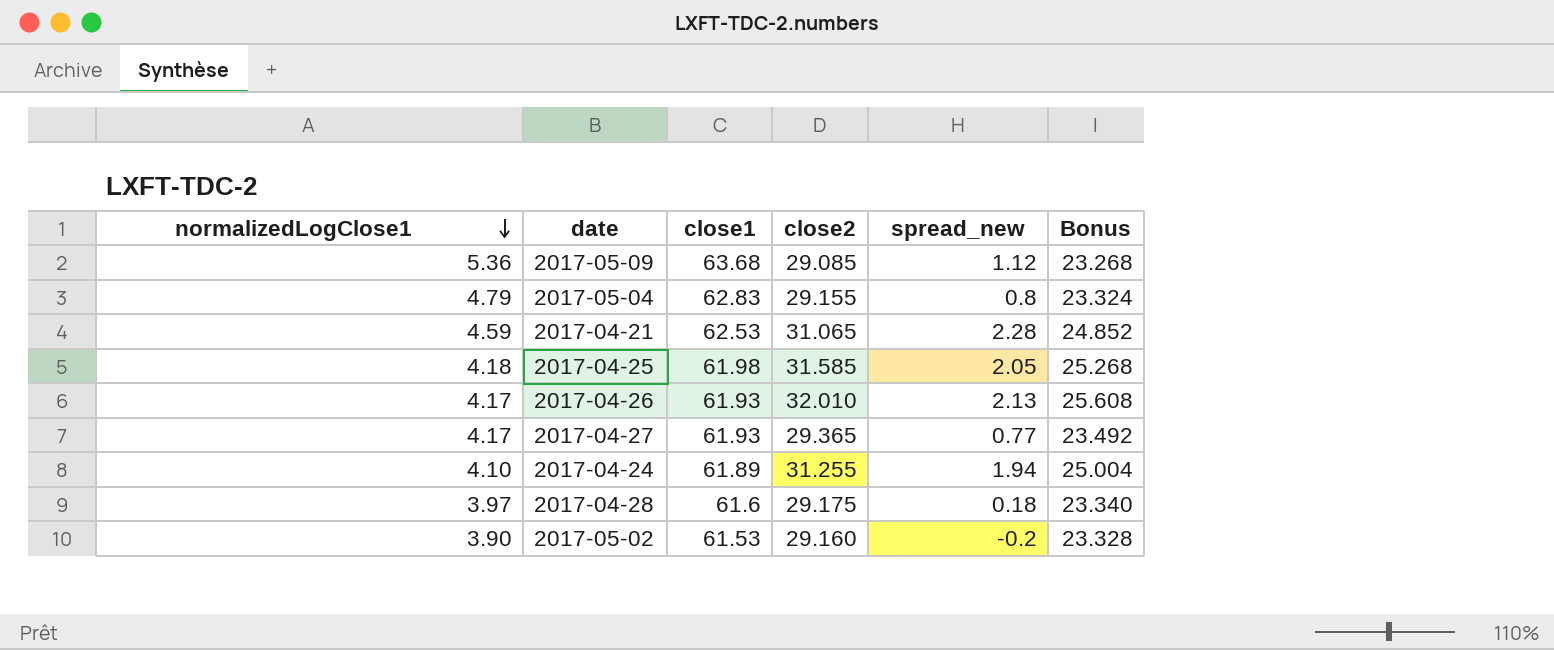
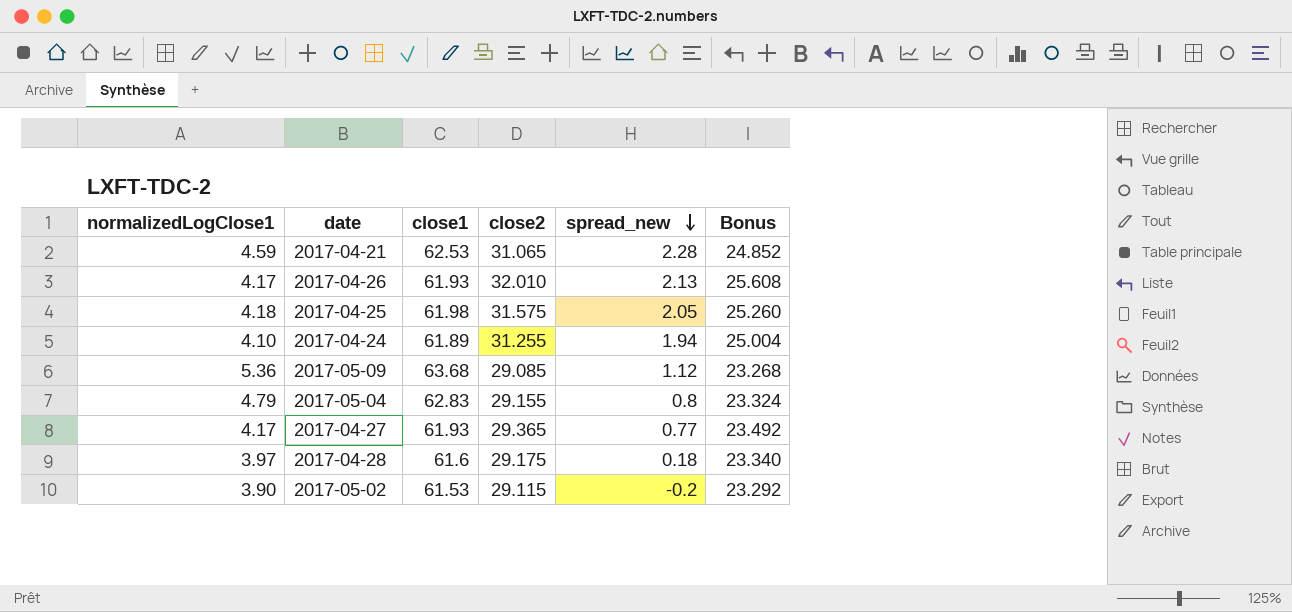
row order: normalizedLogClose1 descending -> spread_new descending
2017-04-25 | close2: 31.585 -> 31.575
2017-04-25 | Bonus: 25.268 -> 25.260
2017-05-02 | close2: 29.160 -> 29.115
2017-05-02 | Bonus: 23.328 -> 23.292

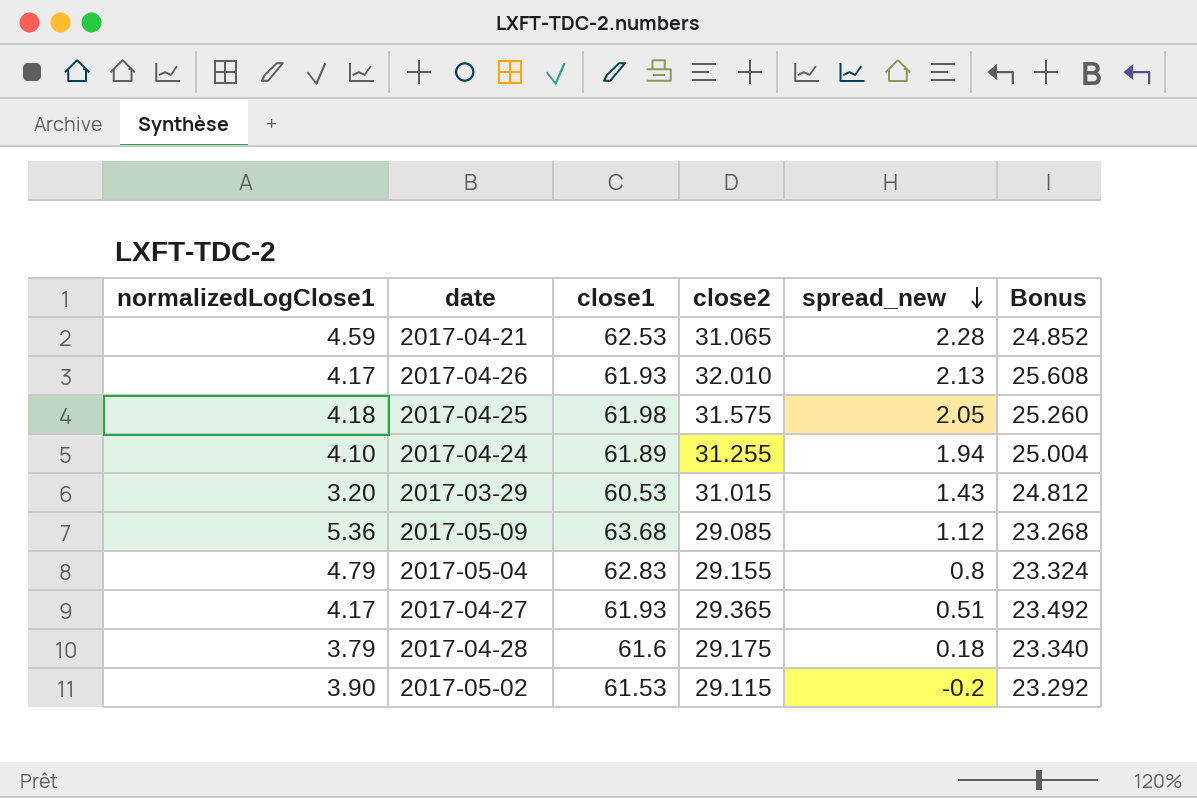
row 2017-03-29: none -> 3.20 | 60.53 | 31.015 | 1.43 | 24.812
2017-04-27 | spread_new: 0.77 -> 0.51
2017-04-28 | normalizedLogClose1: 3.97 -> 3.79

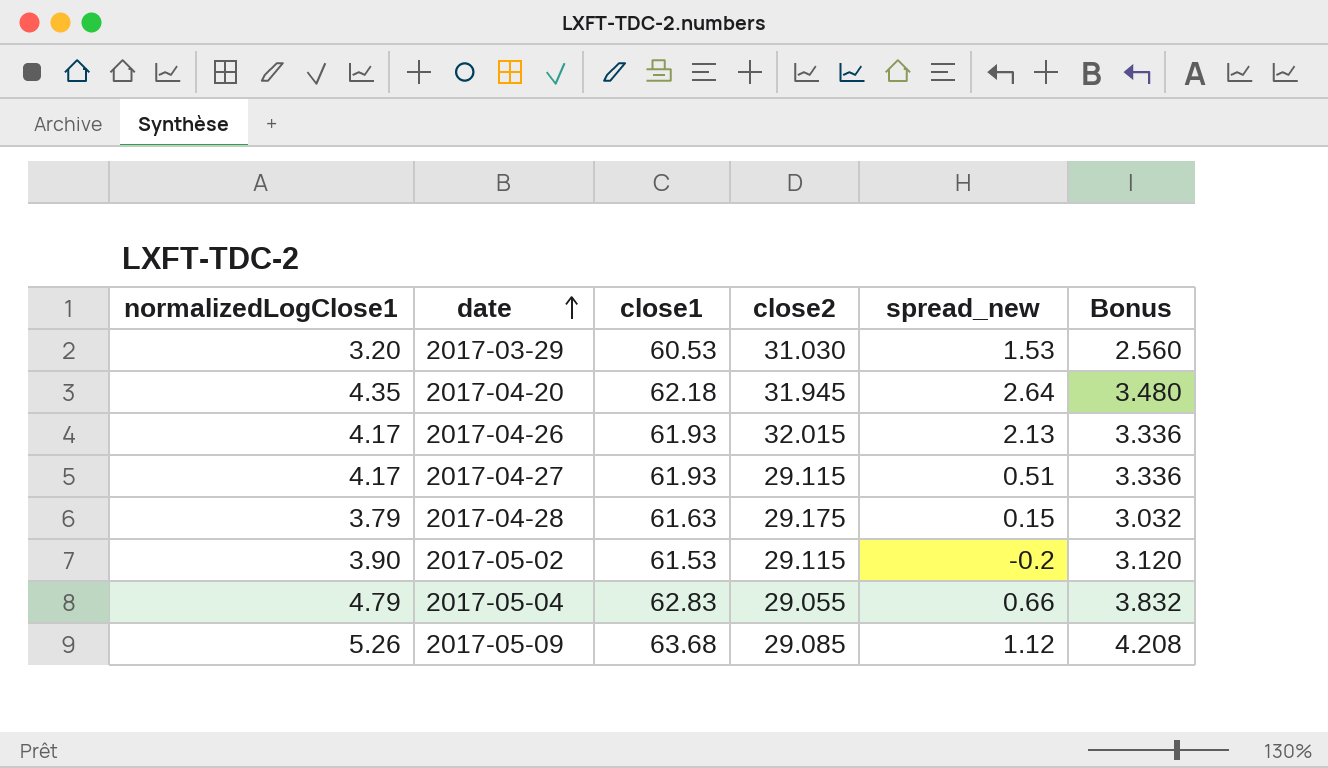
row order: spread_new descending -> date ascending
column Bonus | formula: [close2] * 0.8 -> [normalizedLogClose1] * 0.8
row 2017-04-21: 4.59 | 62.53 | 31.065 | 2.28 | 24.852 -> none
row 2017-04-25: 4.18 | 61.98 | 31.575 | 2.05 | 25.260 -> none
row 2017-04-24: 4.10 | 61.89 | 31.255 | 1.94 | 25.004 -> none
2017-03-29 | close2: 31.015 -> 31.030
2017-03-29 | spread_new: 1.43 -> 1.53
row 2017-04-20: none -> 4.35 | 62.18 | 31.945 | 2.64 | 3.480
2017-04-26 | close2: 32.010 -> 32.015
2017-04-27 | close2: 29.365 -> 29.115
2017-04-28 | close1: 61.6 -> 61.63
2017-04-28 | spread_new: 0.18 -> 0.15
2017-05-04 | close2: 29.155 -> 29.055
2017-05-04 | spread_new: 0.8 -> 0.66
2017-05-09 | normalizedLogClose1: 5.36 -> 5.26

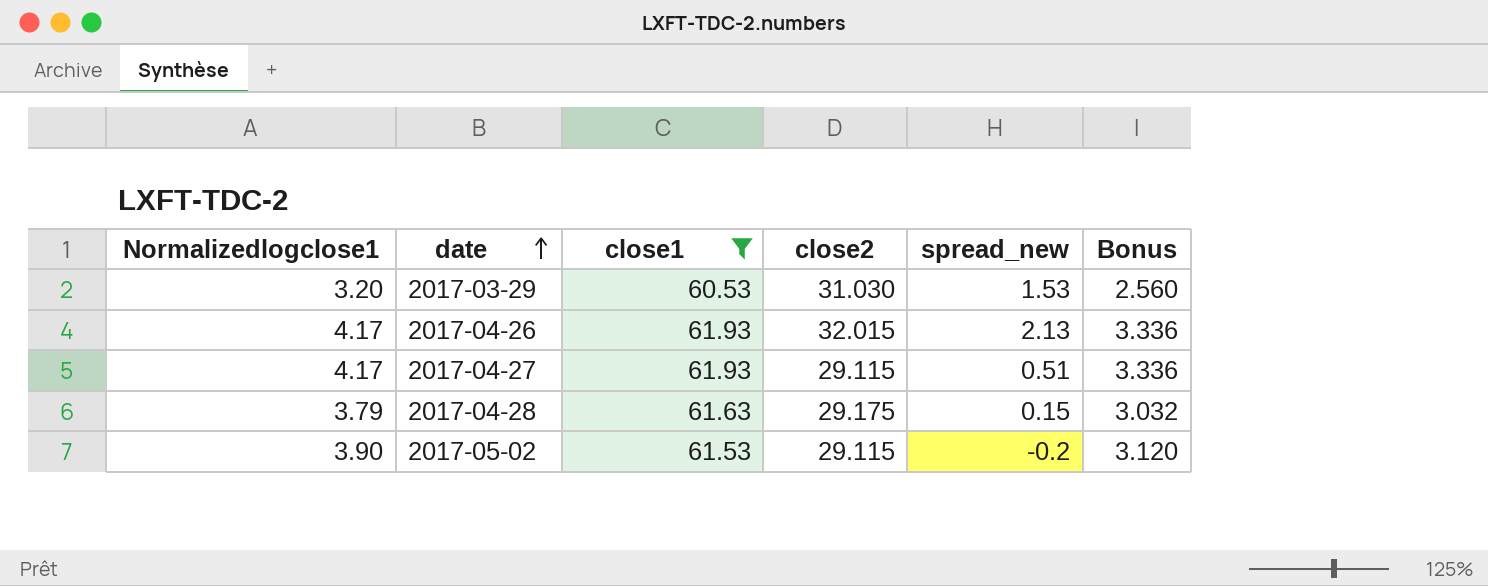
filter: none -> close1 <= 61.93
column name: normalizedLogClose1 -> Normalizedlogclose1

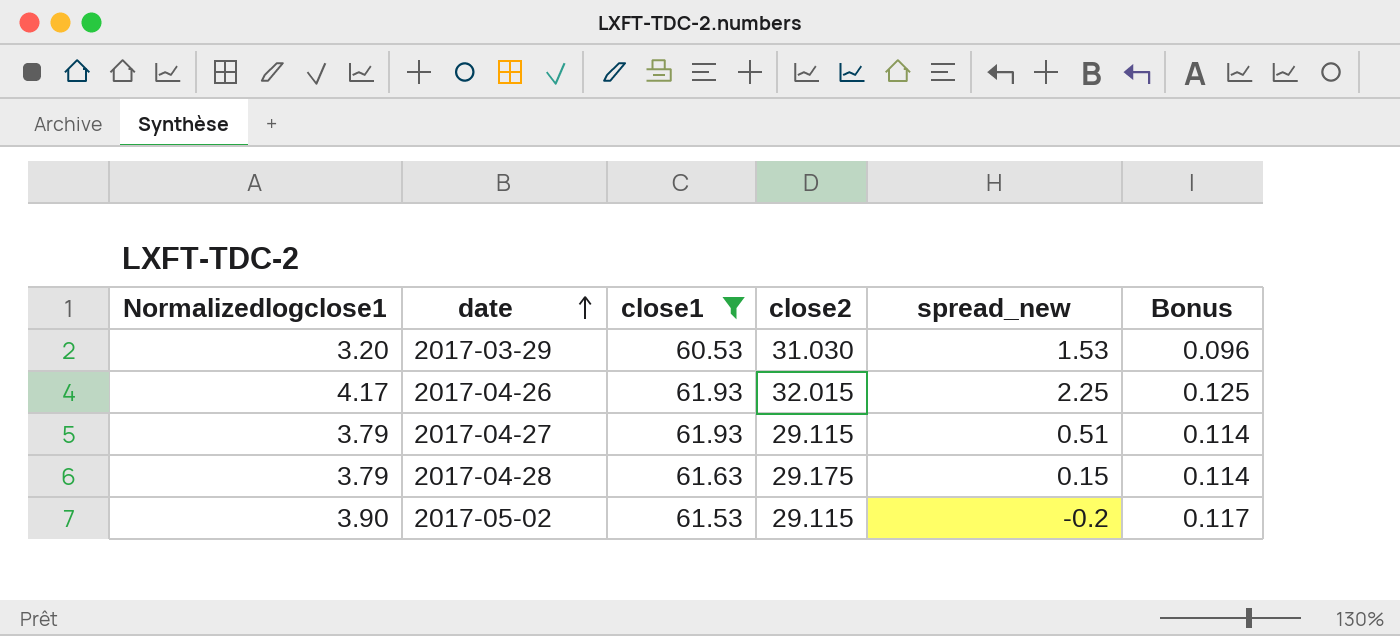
column Bonus | formula: [Normalizedlogclose1] * 0.8 -> [Normalizedlogclose1] * 0.03
2017-04-26 | spread_new: 2.13 -> 2.25
2017-04-27 | Normalizedlogclose1: 4.17 -> 3.79

